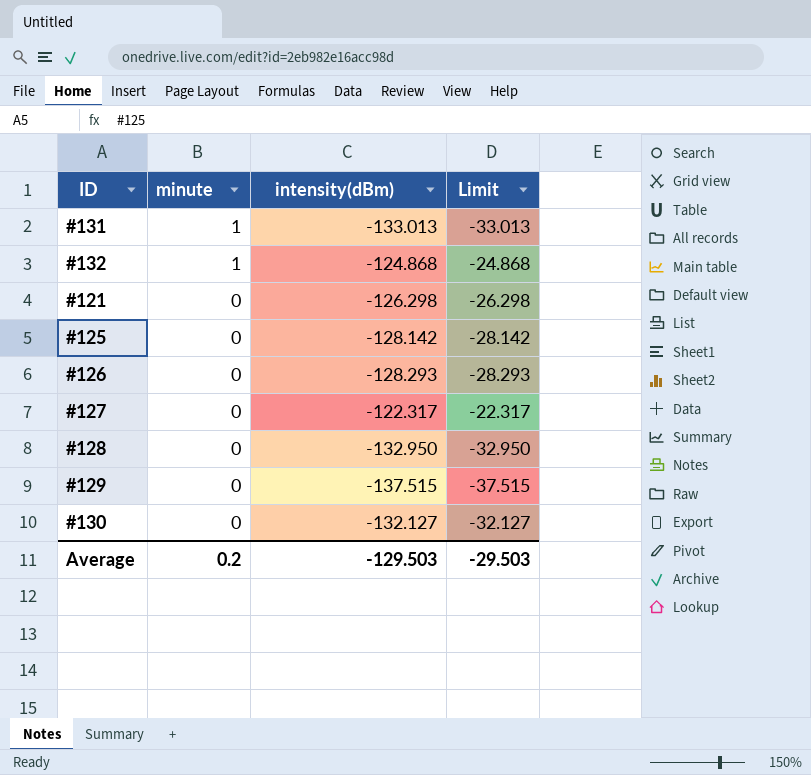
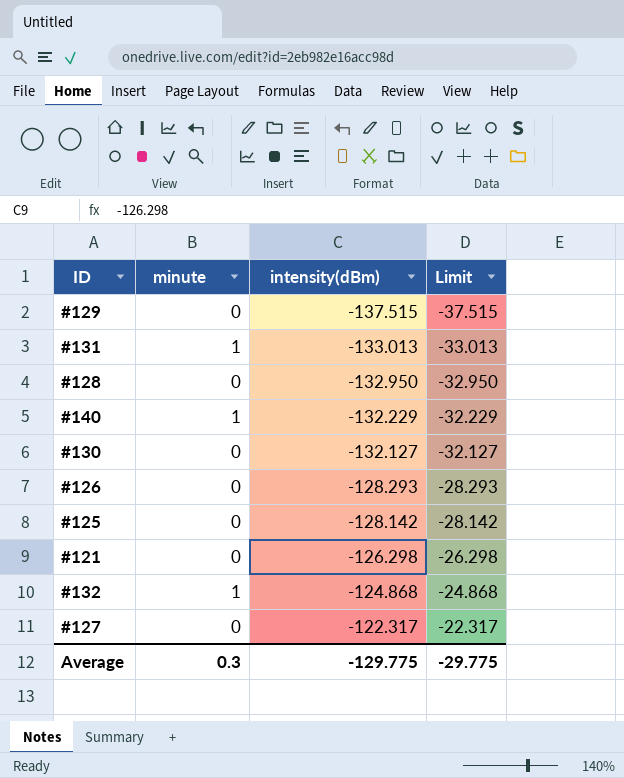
row order: minute descending -> intensity(dBm) ascending
row #140: none -> 1 | -132.229 | -32.229
Average | minute: 0.2 -> 0.3
Average | intensity(dBm): -129.503 -> -129.775
Average | Limit: -29.503 -> -29.775

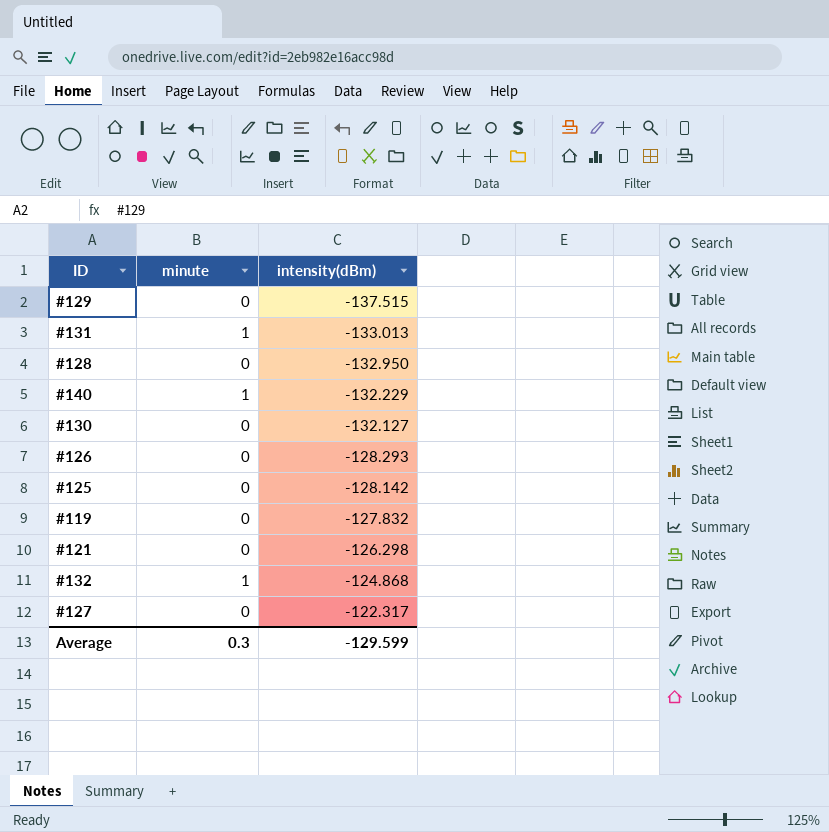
column Limit | formula: [intensity(dBm)] + 100 -> none
row #119: none -> 0 | -127.832
Average | intensity(dBm): -129.775 -> -129.599

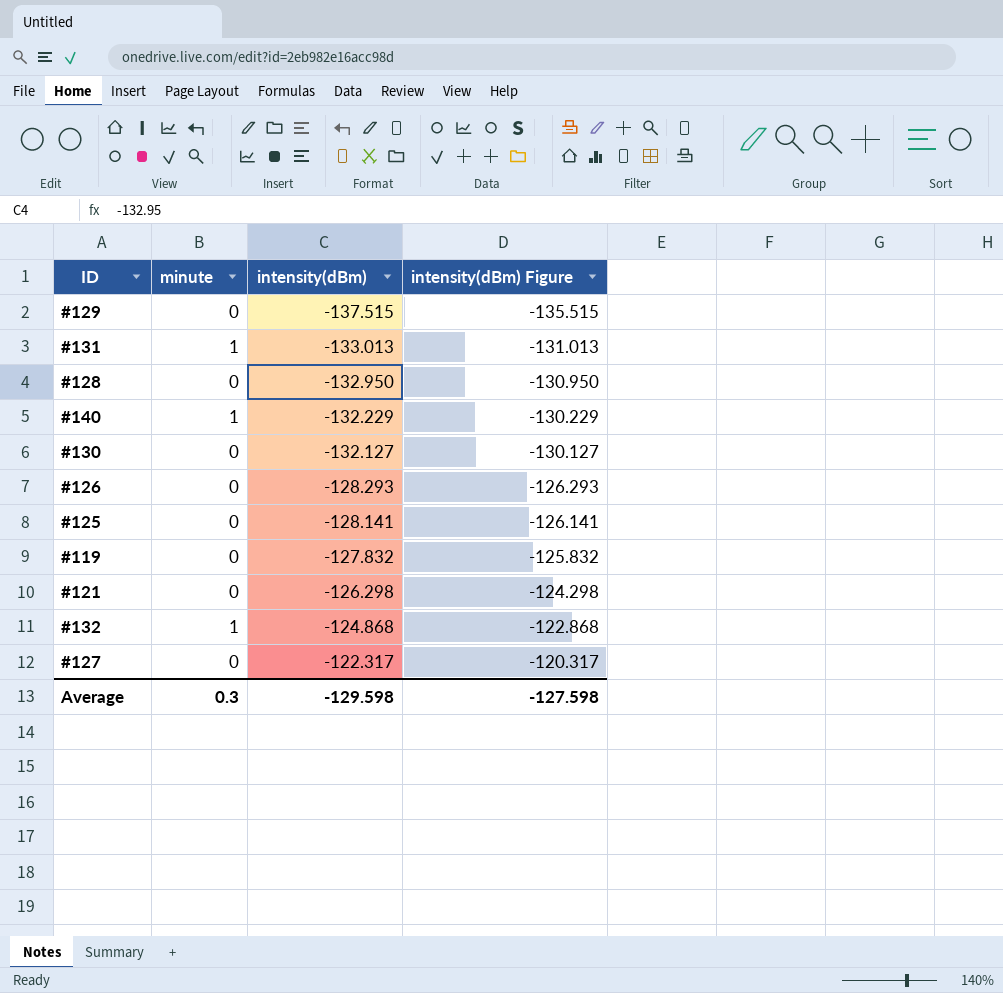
column intensity(dBm) Figure | formula: none -> [intensity(dBm)] + 2
#125 | intensity(dBm): -128.142 -> -128.141
Average | intensity(dBm): -129.599 -> -129.598

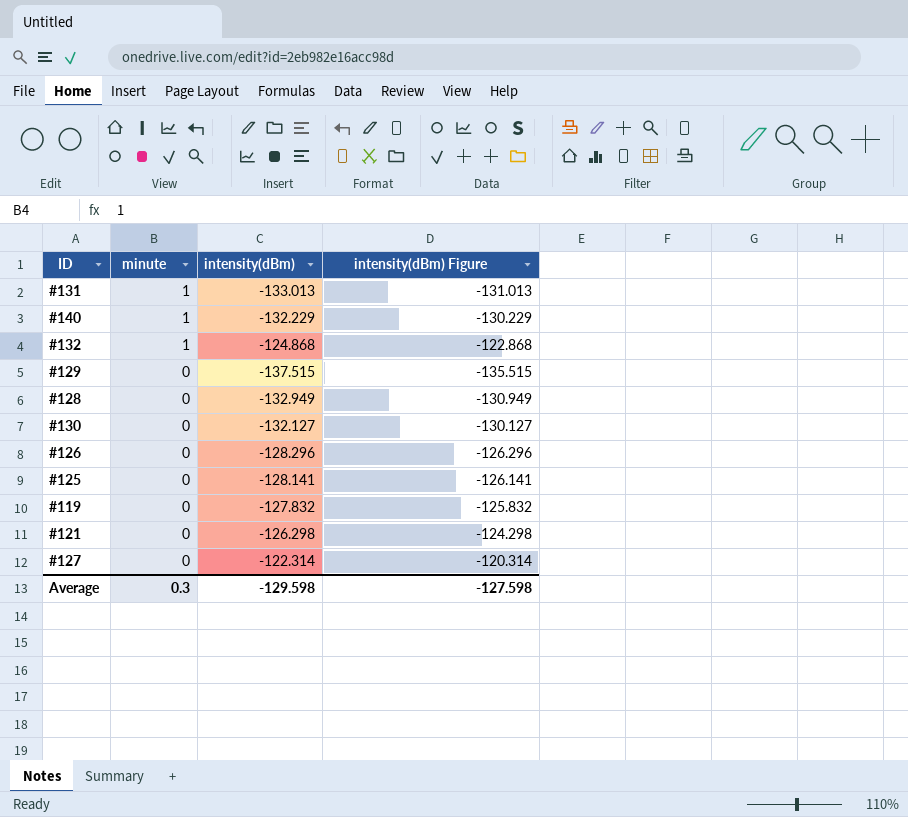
row order: intensity(dBm) ascending -> minute descending
#128 | intensity(dBm): -132.950 -> -132.949
#128 | intensity(dBm) Figure: -130.950 -> -130.949
#126 | intensity(dBm): -128.293 -> -128.296
#126 | intensity(dBm) Figure: -126.293 -> -126.296
#127 | intensity(dBm): -122.317 -> -122.314
#127 | intensity(dBm) Figure: -120.317 -> -120.314

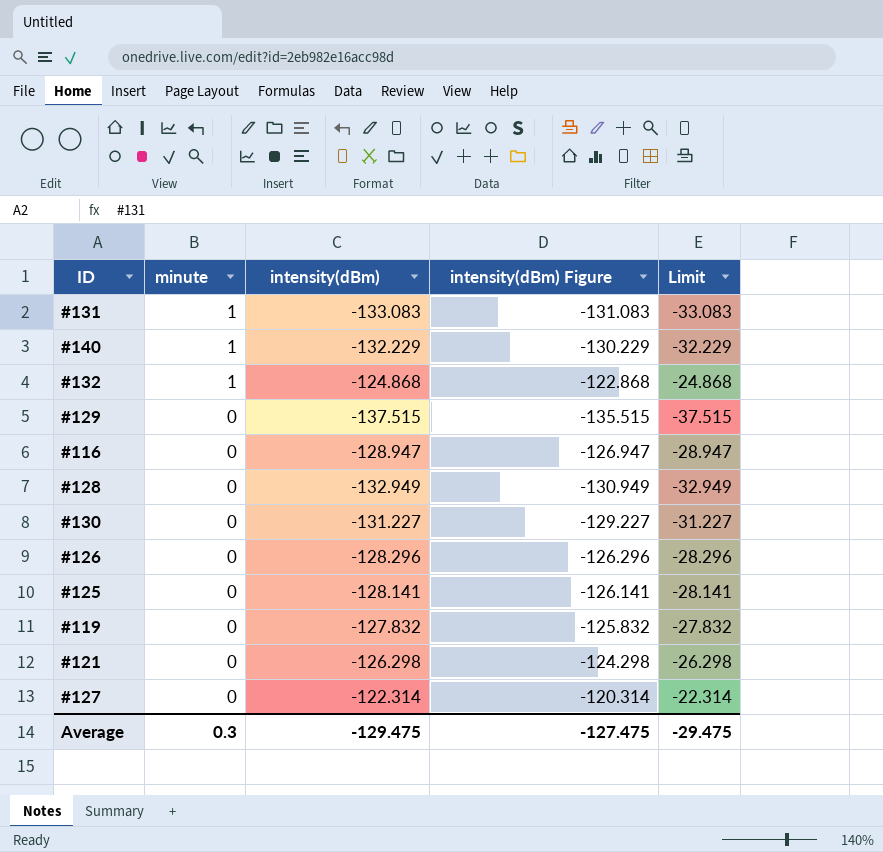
column Limit | formula: none -> [intensity(dBm)] + 100
#131 | intensity(dBm): -133.013 -> -133.083
#131 | intensity(dBm) Figure: -131.013 -> -131.083
row #116: none -> 0 | -128.947 | -126.947 | -28.947
#130 | intensity(dBm): -132.127 -> -131.227
#130 | intensity(dBm) Figure: -130.127 -> -129.227
Average | intensity(dBm): -129.598 -> -129.475
Average | intensity(dBm) Figure: -127.598 -> -127.475

